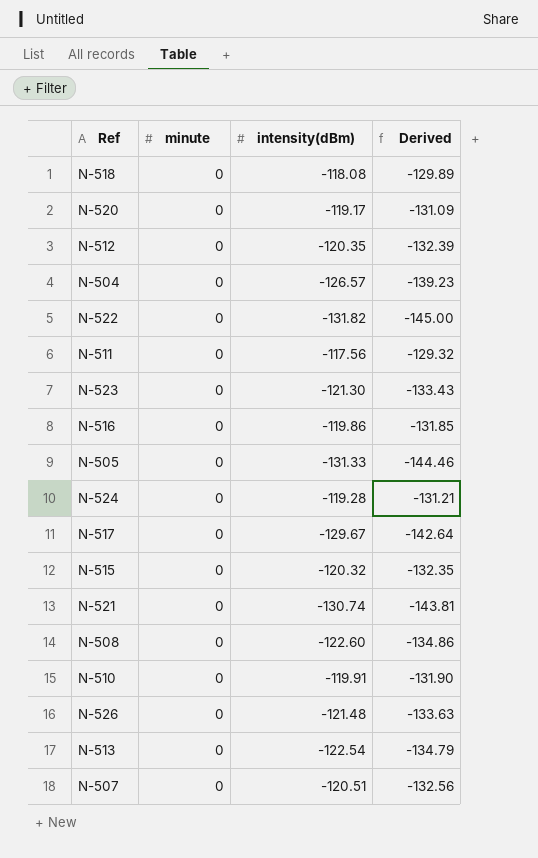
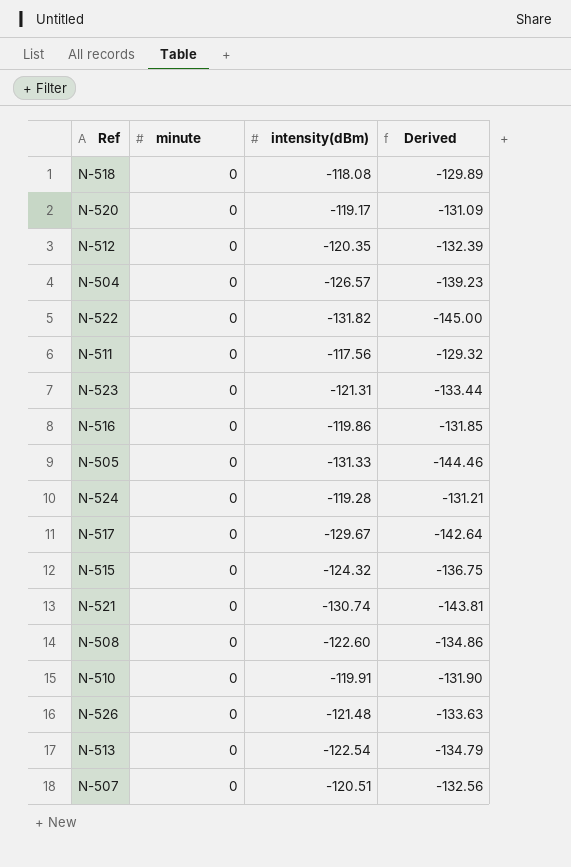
N-523 | intensity(dBm): -121.30 -> -121.31
N-523 | Derived: -133.43 -> -133.44
N-515 | intensity(dBm): -120.32 -> -124.32
N-515 | Derived: -132.35 -> -136.75

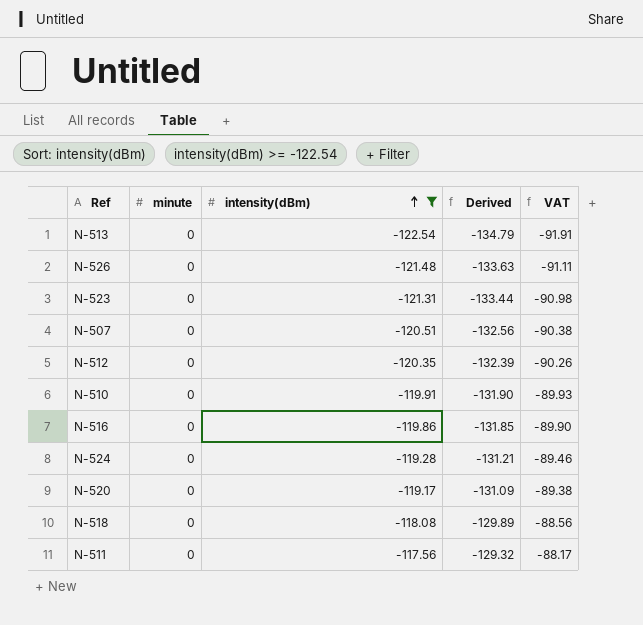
filter: none -> intensity(dBm) >= -122.54
row order: none -> intensity(dBm) ascending
column VAT | formula: none -> [intensity(dBm)] * 0.75

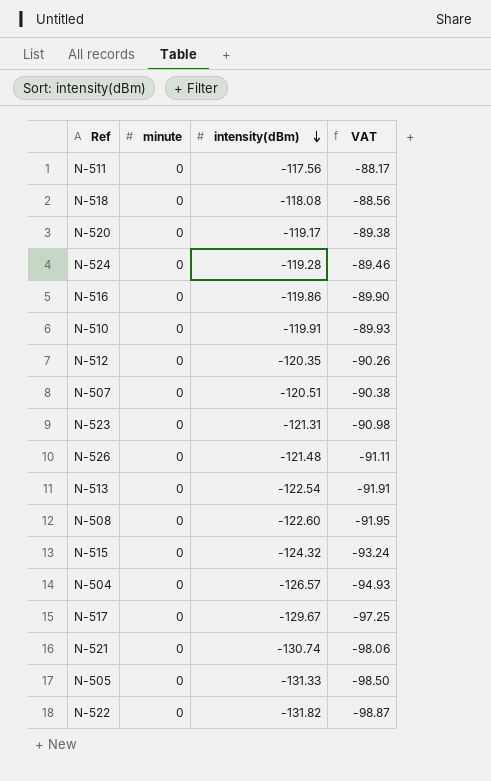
filter: intensity(dBm) >= -122.54 -> none
row order: intensity(dBm) ascending -> intensity(dBm) descending
column Derived | formula: [intensity(dBm)] * 1.1 -> none

